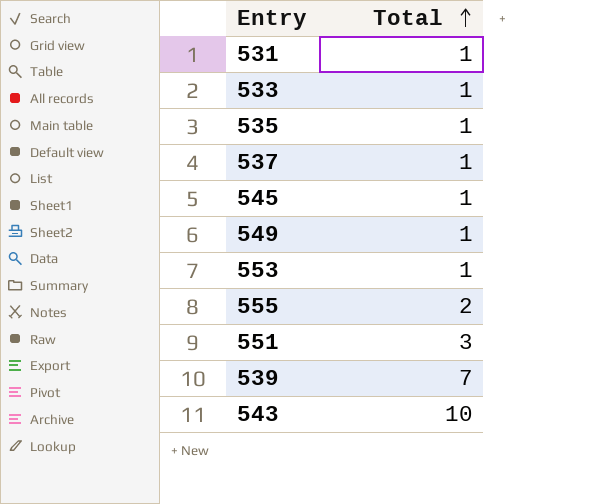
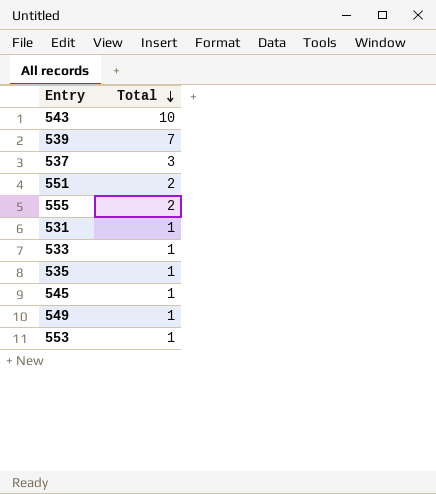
row order: Total ascending -> Total descending
537 | Total: 1 -> 3
551 | Total: 3 -> 2

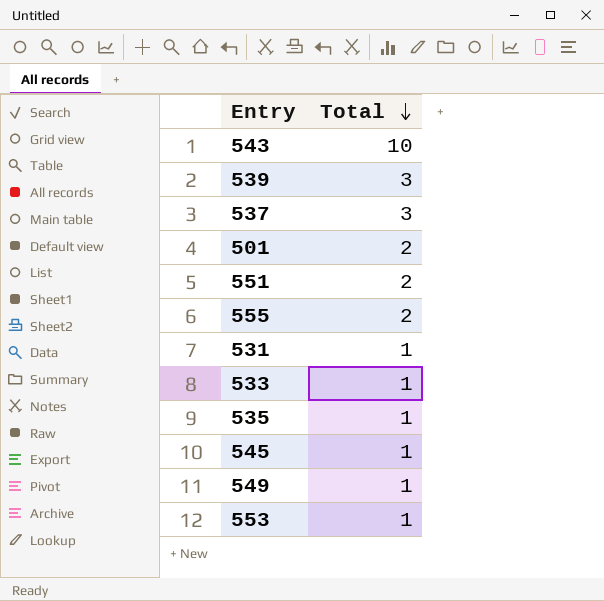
539 | Total: 7 -> 3
row 501: none -> 2

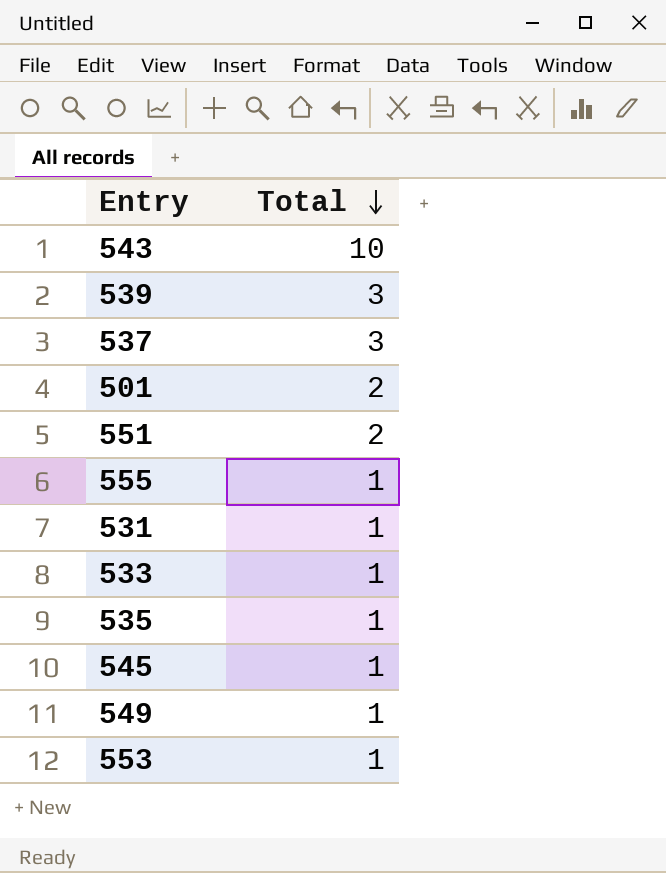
555 | Total: 2 -> 1

